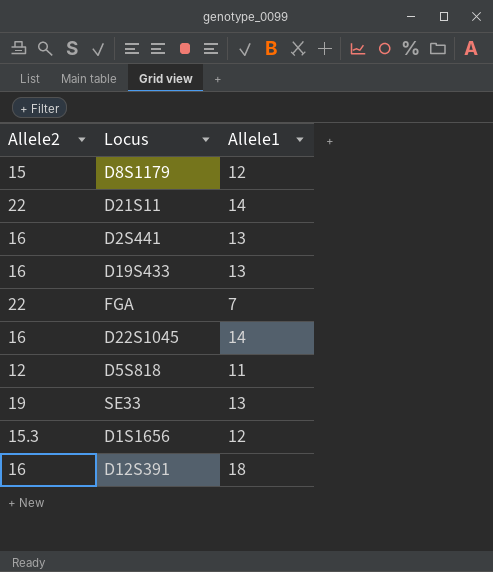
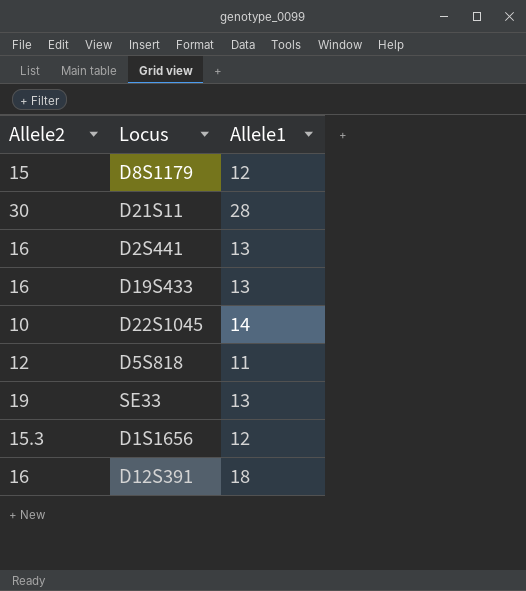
row FGA: 22 | 7 -> none
D21S11 | Allele2: 22 -> 30
D21S11 | Allele1: 14 -> 28
D22S1045 | Allele2: 16 -> 10

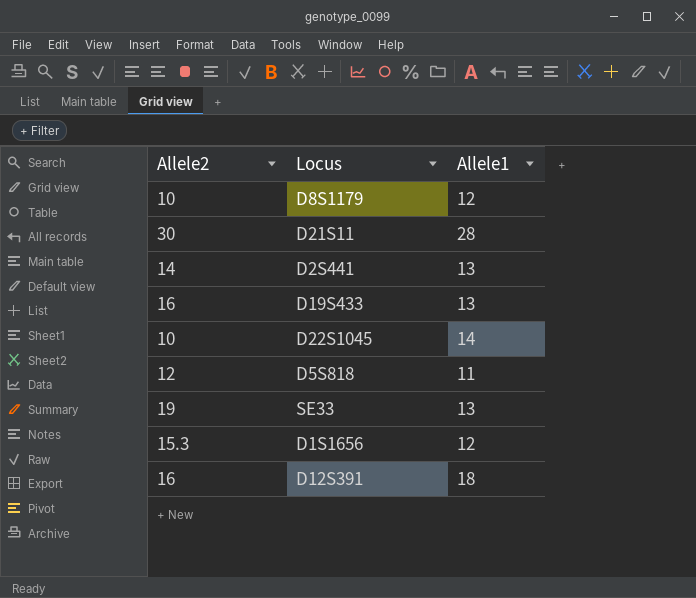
D8S1179 | Allele2: 15 -> 10
D2S441 | Allele2: 16 -> 14

